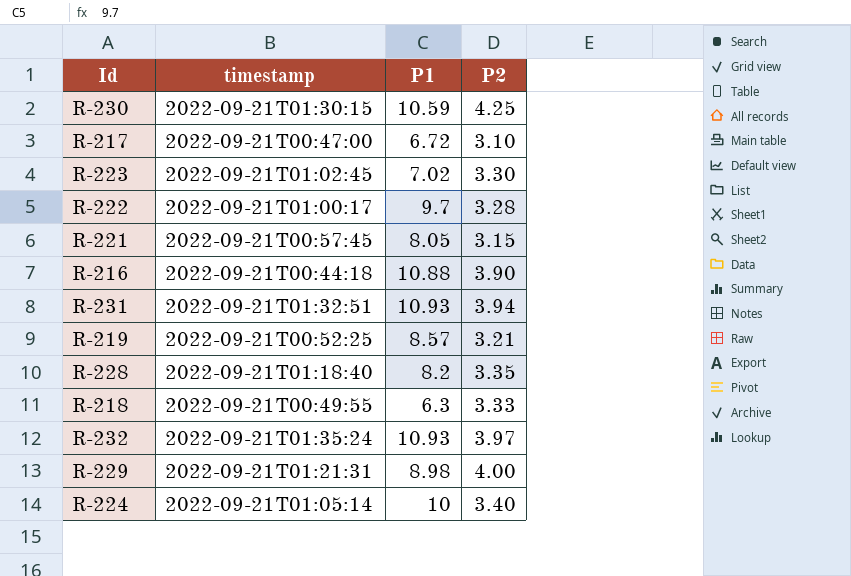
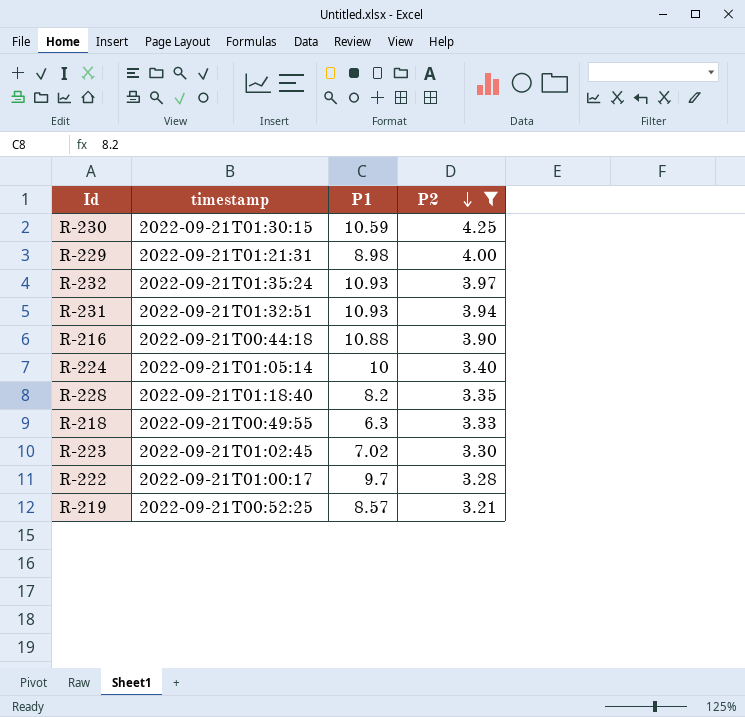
filter: none -> P2 >= 3.21
row order: none -> P2 descending

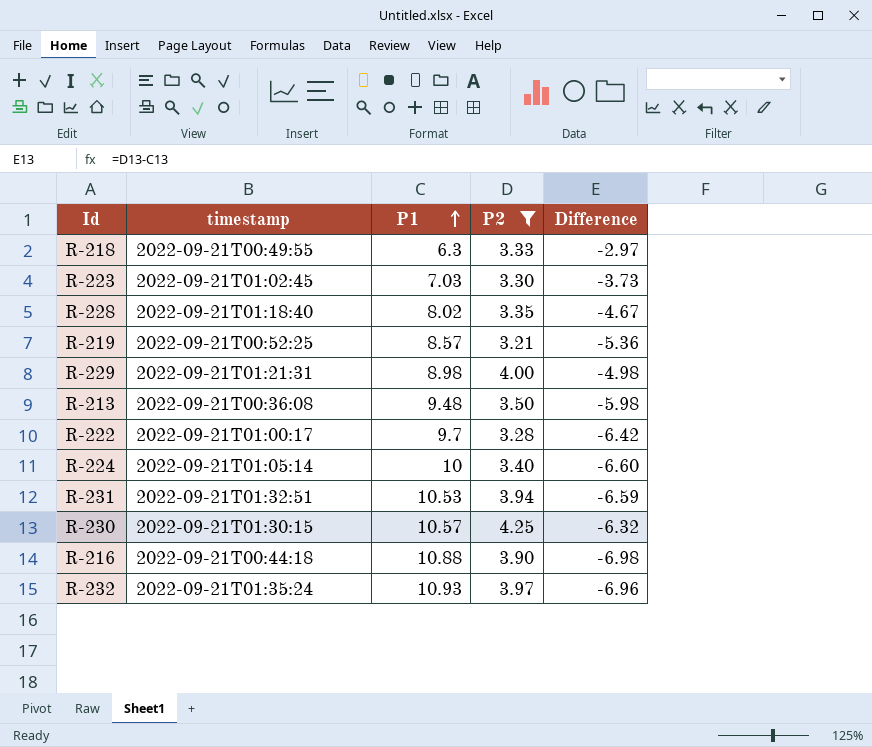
row order: P2 descending -> P1 ascending
column Difference | formula: none -> [P2] - [P1]
R-223 | P1: 7.02 -> 7.03
R-228 | P1: 8.2 -> 8.02
row R-213: none -> 2022-09-21T00:36:08 | 9.48 | 3.50 | -5.98
R-231 | P1: 10.93 -> 10.53
R-230 | P1: 10.59 -> 10.57

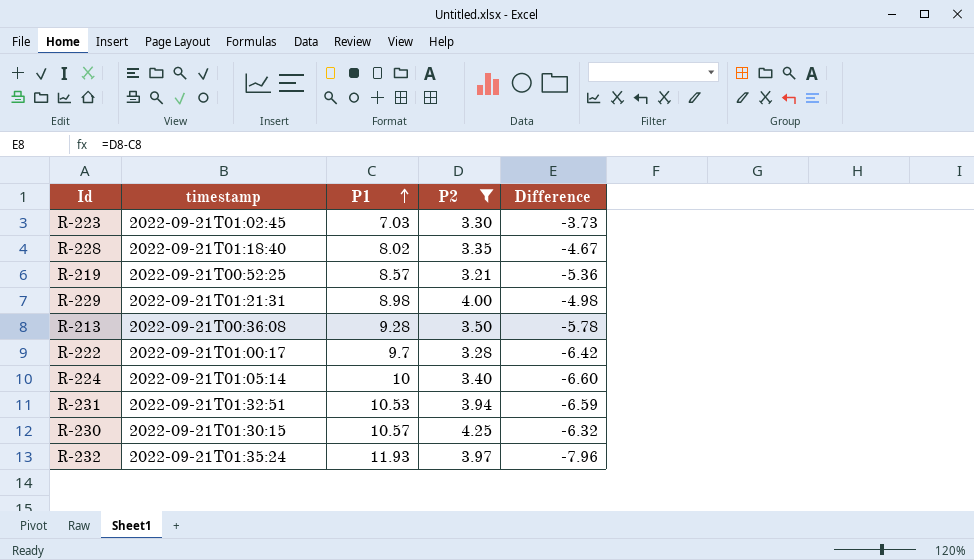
row R-218: 2022-09-21T00:49:55 | 6.3 | 3.33 | -2.97 -> none
row R-216: 2022-09-21T00:44:18 | 10.88 | 3.90 | -6.98 -> none
R-213 | P1: 9.48 -> 9.28
R-213 | Difference: -5.98 -> -5.78
R-232 | P1: 10.93 -> 11.93
R-232 | Difference: -6.96 -> -7.96

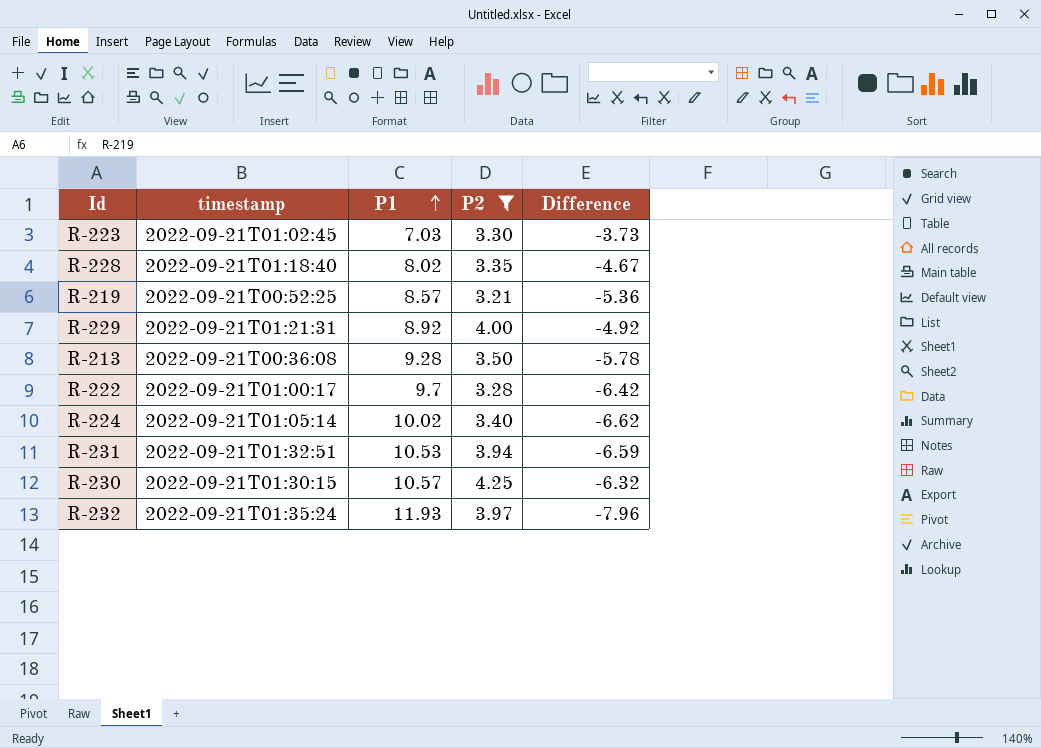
R-229 | P1: 8.98 -> 8.92
R-229 | Difference: -4.98 -> -4.92
R-224 | P1: 10 -> 10.02
R-224 | Difference: -6.60 -> -6.62

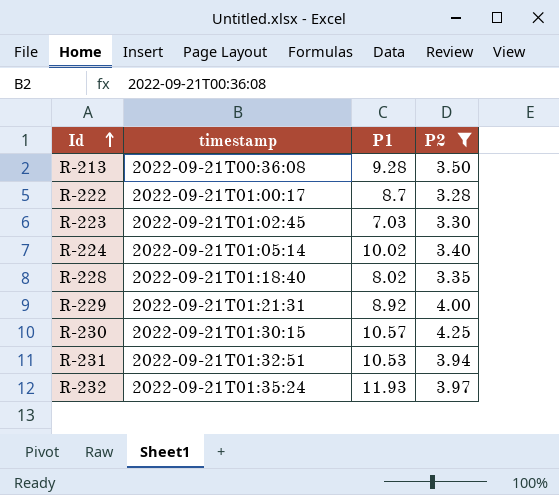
row order: P1 ascending -> Id ascending
column Difference | formula: [P2] - [P1] -> none
row R-219: 2022-09-21T00:52:25 | 8.57 | 3.21 | -5.36 -> none
R-222 | P1: 9.7 -> 8.7

